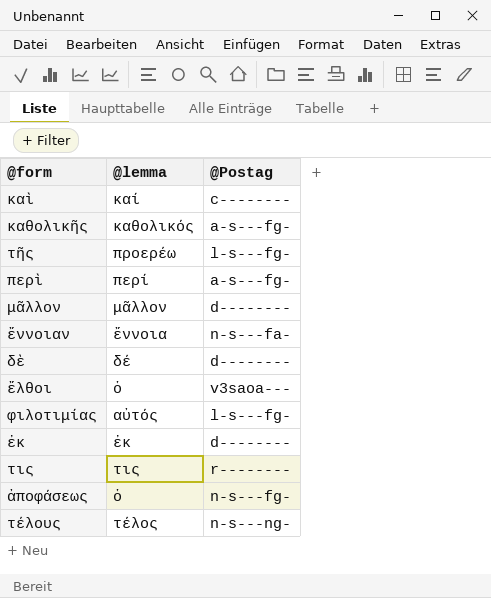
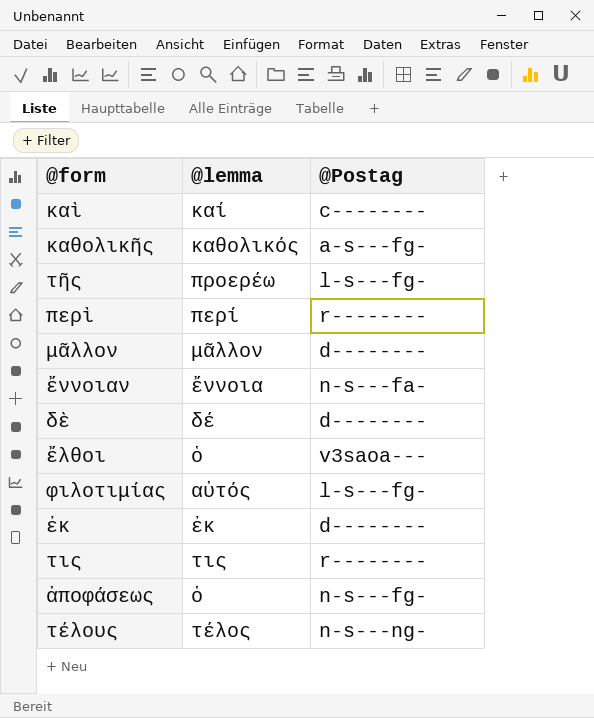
περὶ | @Postag: a-s---fg- -> r--------

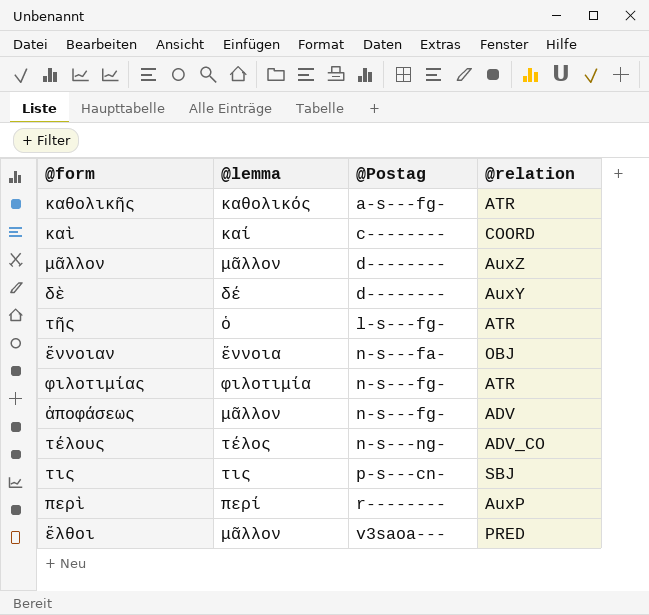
row order: none -> @Postag ascending
column @relation | position: none -> 4
row ἐκ: ἐκ | d-------- -> none
τῆς | @lemma: προερέω -> ὁ
φιλοτιμίας | @lemma: αὐτός -> φιλοτιμία
φιλοτιμίας | @Postag: l-s---fg- -> n-s---fg-
ἀποφάσεως | @lemma: ὁ -> μᾶλλον
τις | @Postag: r-------- -> p-s---cn-
ἔλθοι | @lemma: ὁ -> μᾶλλον

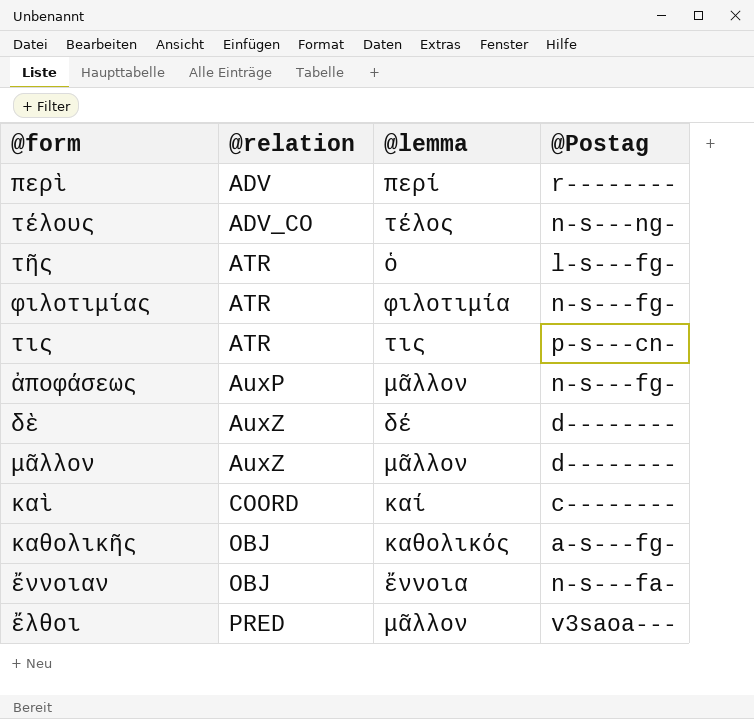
row order: @Postag ascending -> @relation ascending
column @relation | position: 4 -> 2
περὶ | @relation: AuxP -> ADV
τις | @relation: SBJ -> ATR
ἀποφάσεως | @relation: ADV -> AuxP
δὲ | @relation: AuxY -> AuxZ
καθολικῆς | @relation: ATR -> OBJ

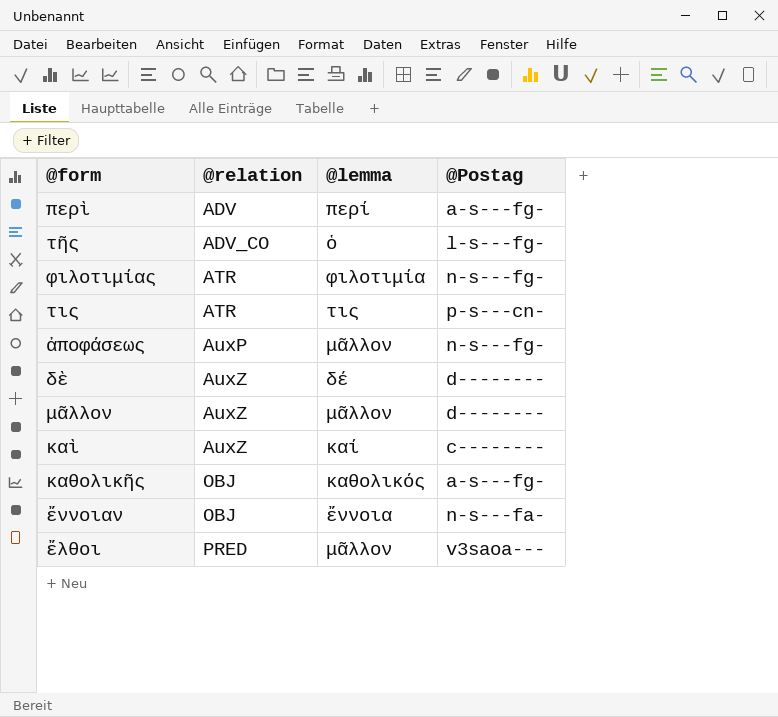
row τέλους: ADV_CO | τέλος | n-s---ng- -> none
περὶ | @Postag: r-------- -> a-s---fg-
τῆς | @relation: ATR -> ADV_CO
καὶ | @relation: COORD -> AuxZ

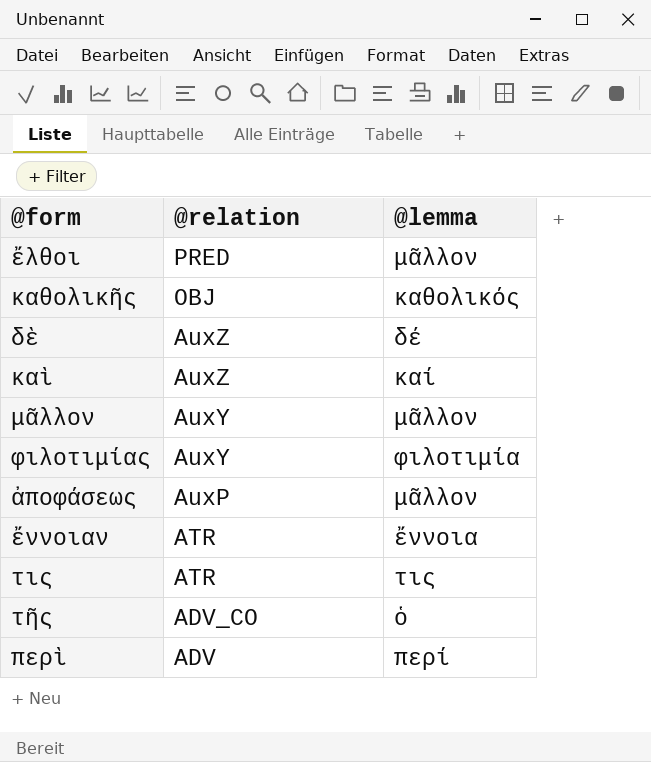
row order: @relation ascending -> @relation descending
column @Postag | position: 4 -> none
μᾶλλον | @relation: AuxZ -> AuxY
φιλοτιμίας | @relation: ATR -> AuxY
ἔννοιαν | @relation: OBJ -> ATR

